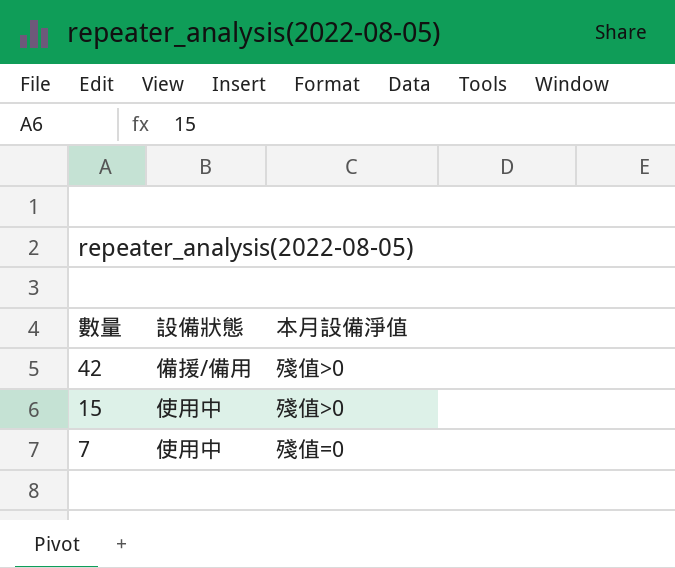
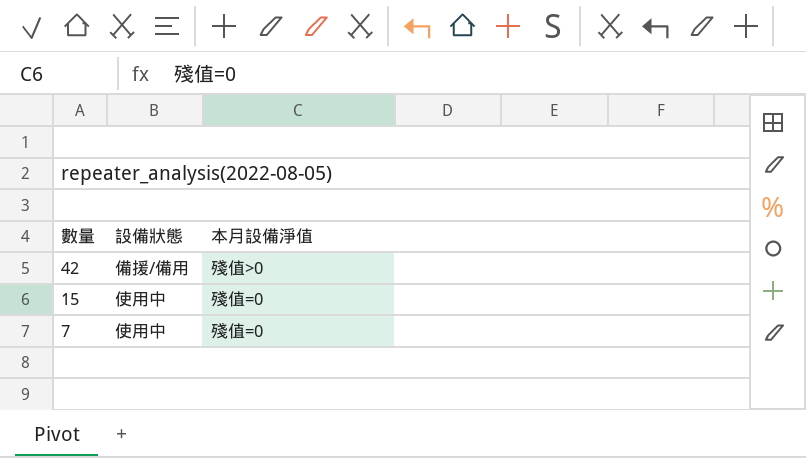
15 | 本月設備淨值: 殘值>0 -> 殘值=0

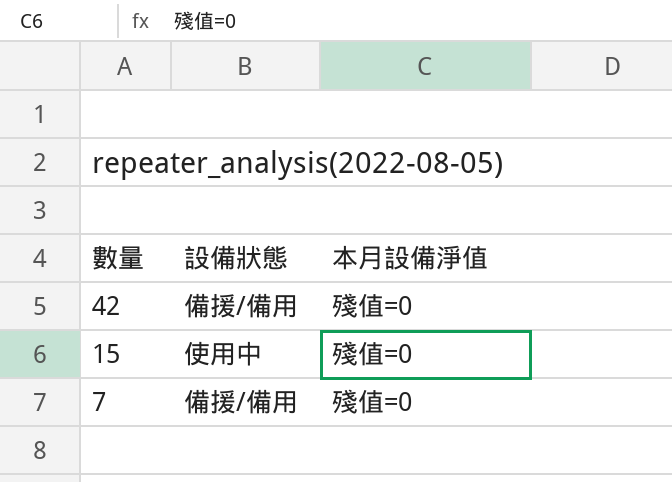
42 | 本月設備淨值: 殘值>0 -> 殘值=0
7 | 設備狀態: 使用中 -> 備援/備用

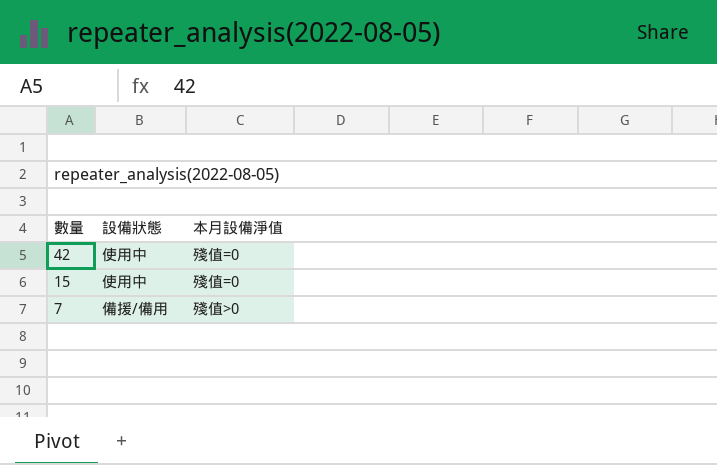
42 | 設備狀態: 備援/備用 -> 使用中
7 | 本月設備淨值: 殘值=0 -> 殘值>0

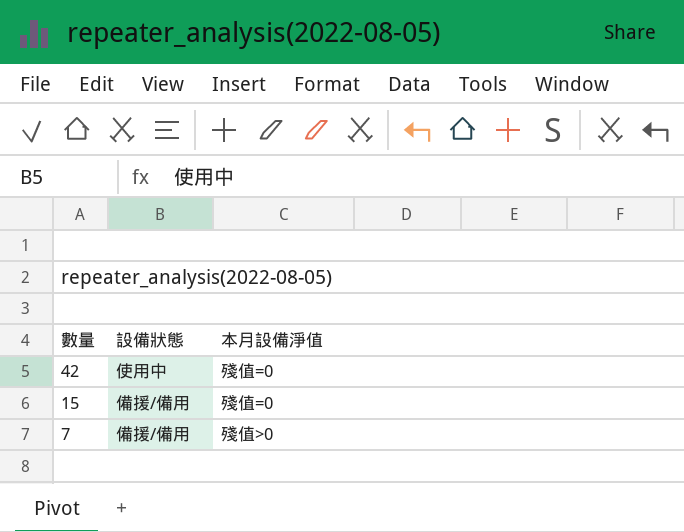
15 | 設備狀態: 使用中 -> 備援/備用

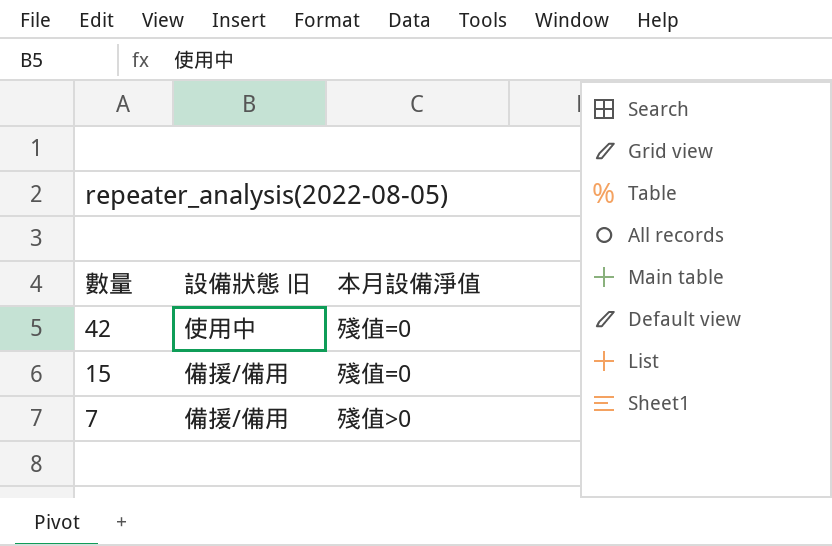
column name: 設備狀態 -> 設備狀態 旧

